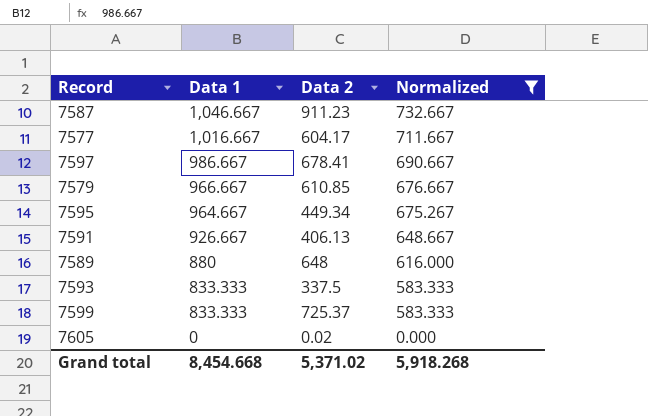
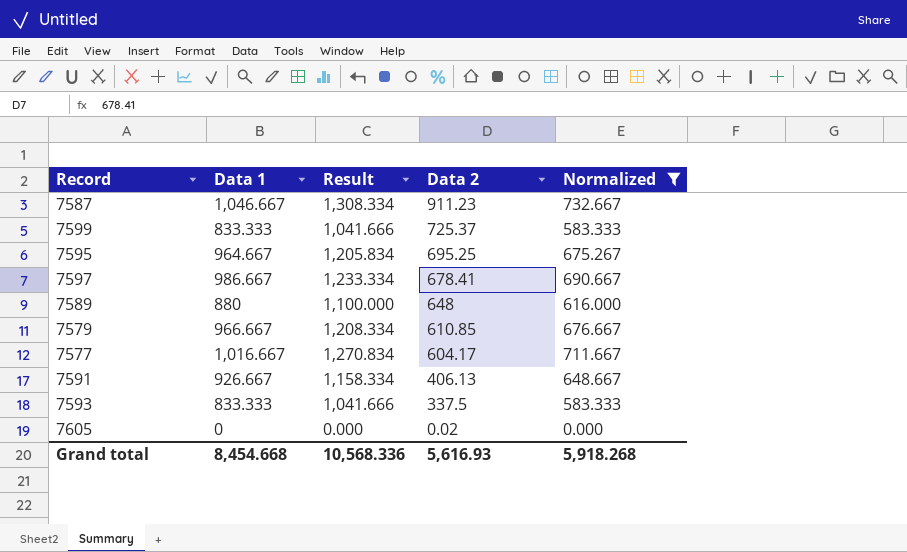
row order: Data 1 descending -> Data 2 descending
column Result | formula: none -> [Data 1] * 1.25
7595 | Data 2: 449.34 -> 695.25
Grand total | Data 2: 5,371.02 -> 5,616.93

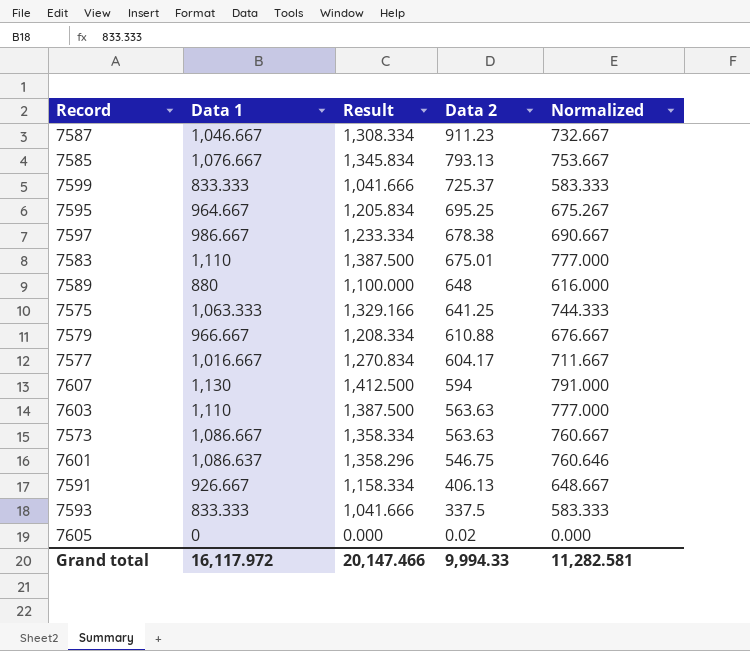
filter: Normalized <= 732.667 -> none
7597 | Data 2: 678.41 -> 678.38
7579 | Data 2: 610.85 -> 610.88
Grand total | Data 1: 8,454.668 -> 16,117.972
Grand total | Result: 10,568.336 -> 20,147.466
Grand total | Data 2: 5,616.93 -> 9,994.33
Grand total | Normalized: 5,918.268 -> 11,282.581

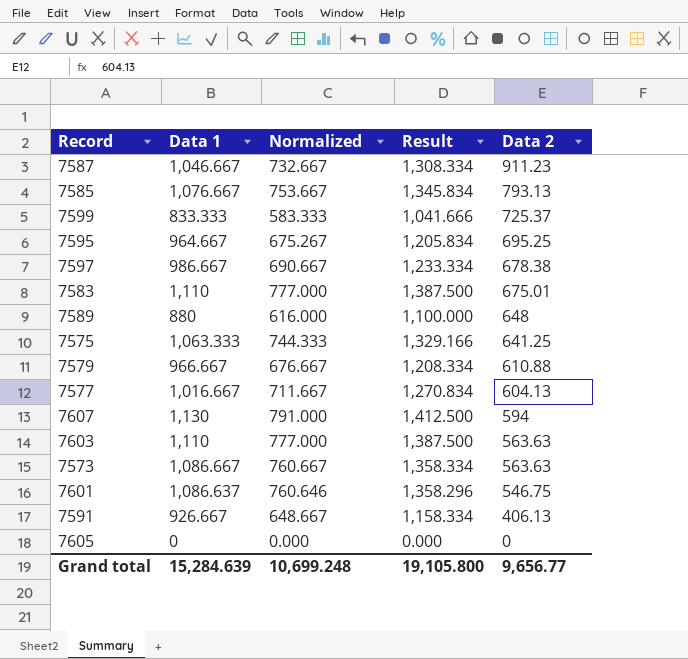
column Normalized | position: 5 -> 3
row 7593: 833.333 | 1,041.666 | 337.5 | 583.333 -> none
7577 | Data 2: 604.17 -> 604.13
7605 | Data 2: 0.02 -> 0
Grand total | Data 1: 16,117.972 -> 15,284.639
Grand total | Normalized: 11,282.581 -> 10,699.248
Grand total | Result: 20,147.466 -> 19,105.800
Grand total | Data 2: 9,994.33 -> 9,656.77

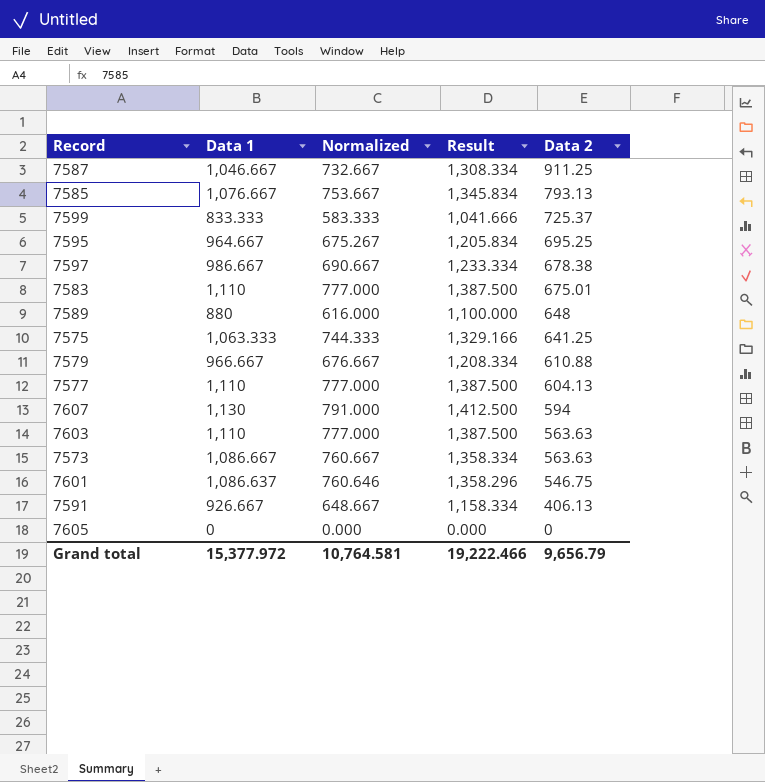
7587 | Data 2: 911.23 -> 911.25
7577 | Data 1: 1,016.667 -> 1,110
7577 | Normalized: 711.667 -> 777.000
7577 | Result: 1,270.834 -> 1,387.500
Grand total | Data 1: 15,284.639 -> 15,377.972
Grand total | Normalized: 10,699.248 -> 10,764.581
Grand total | Result: 19,105.800 -> 19,222.466
Grand total | Data 2: 9,656.77 -> 9,656.79

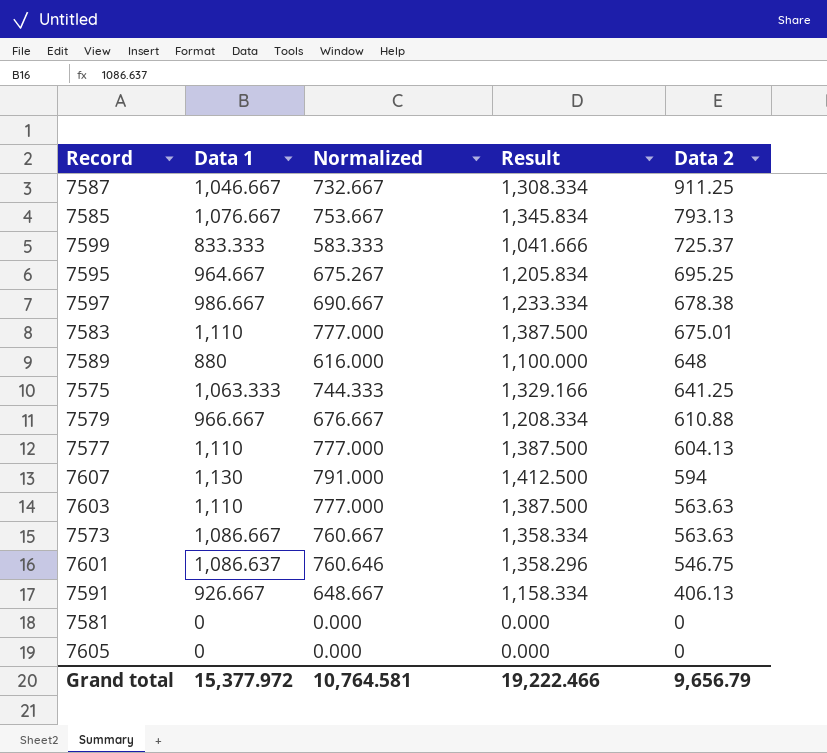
row 7581: none -> 0 | 0.000 | 0.000 | 0

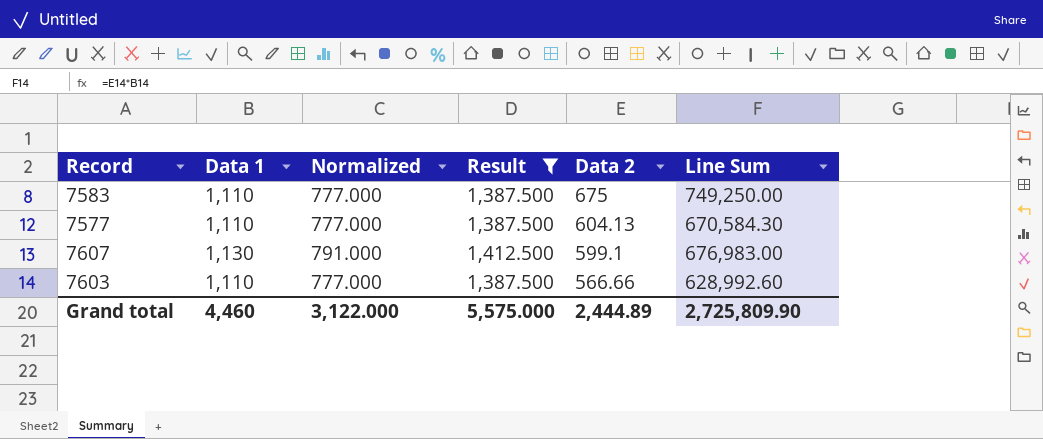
filter: none -> Result >= 1,387.500
column Line Sum | formula: none -> [Data 1] * [Data 2]
7583 | Data 2: 675.01 -> 675
7607 | Data 2: 594 -> 599.1
7603 | Data 2: 563.63 -> 566.66
Grand total | Data 1: 15,377.972 -> 4,460
Grand total | Normalized: 10,764.581 -> 3,122.000
Grand total | Result: 19,222.466 -> 5,575.000
Grand total | Data 2: 9,656.79 -> 2,444.89

